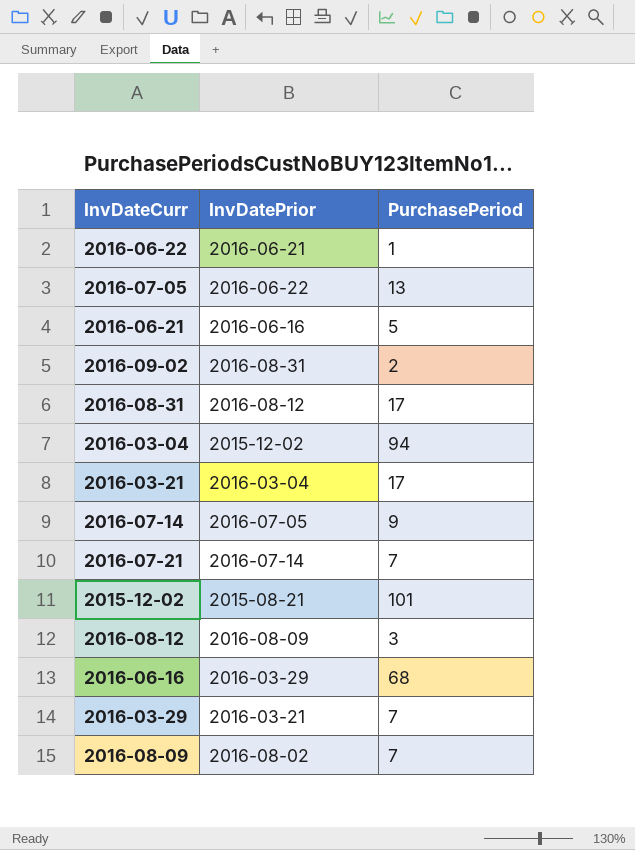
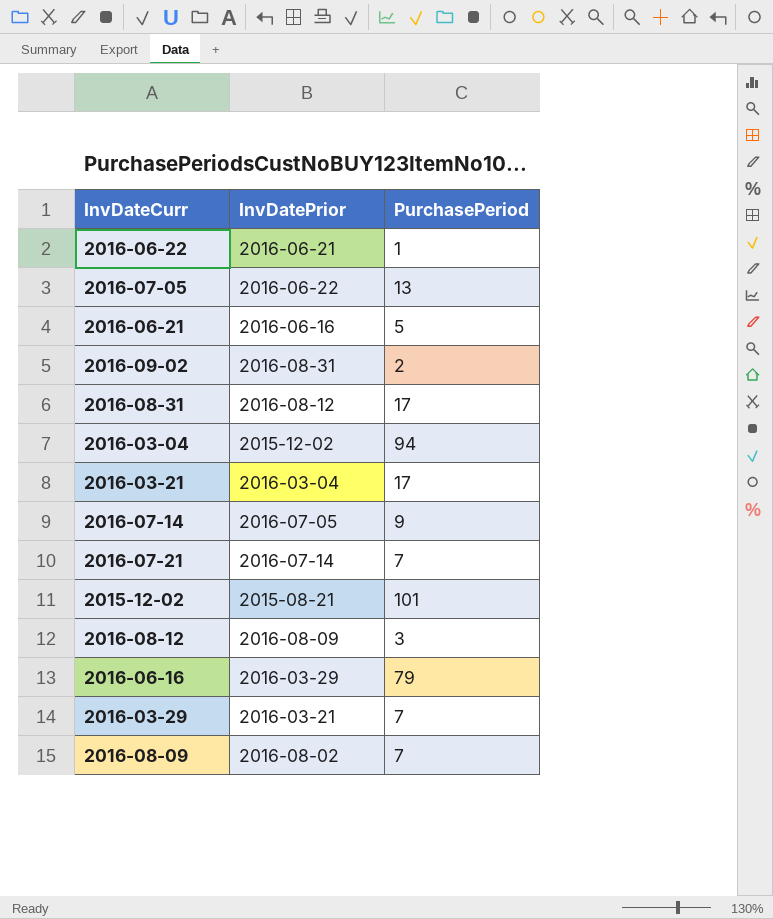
2016-06-16 | PurchasePeriod: 68 -> 79

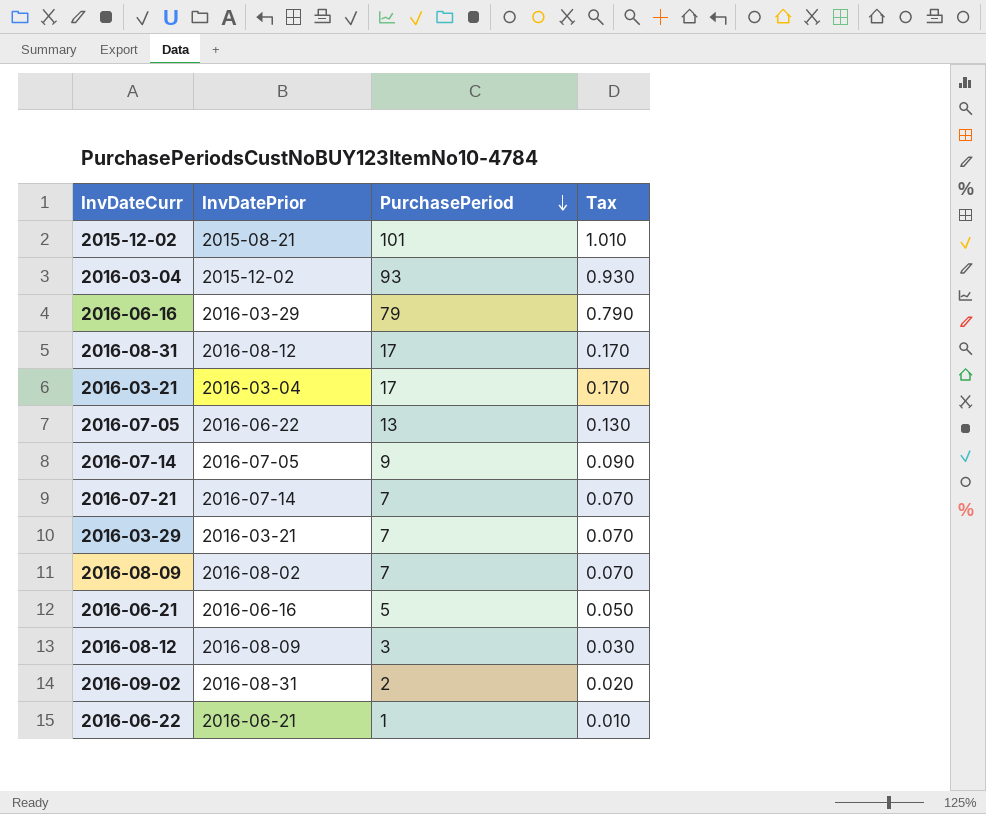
row order: none -> PurchasePeriod descending
column Tax | formula: none -> [PurchasePeriod] * 0.01
2016-03-04 | PurchasePeriod: 94 -> 93

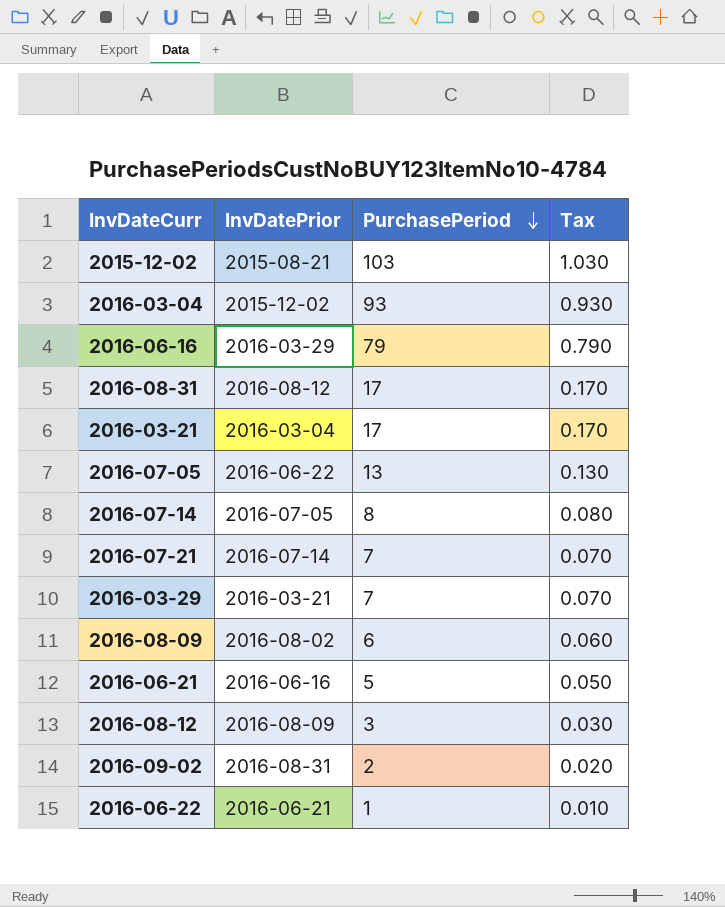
2015-12-02 | PurchasePeriod: 101 -> 103
2015-12-02 | Tax: 1.010 -> 1.030
2016-07-14 | PurchasePeriod: 9 -> 8
2016-07-14 | Tax: 0.090 -> 0.080
2016-08-09 | PurchasePeriod: 7 -> 6
2016-08-09 | Tax: 0.070 -> 0.060

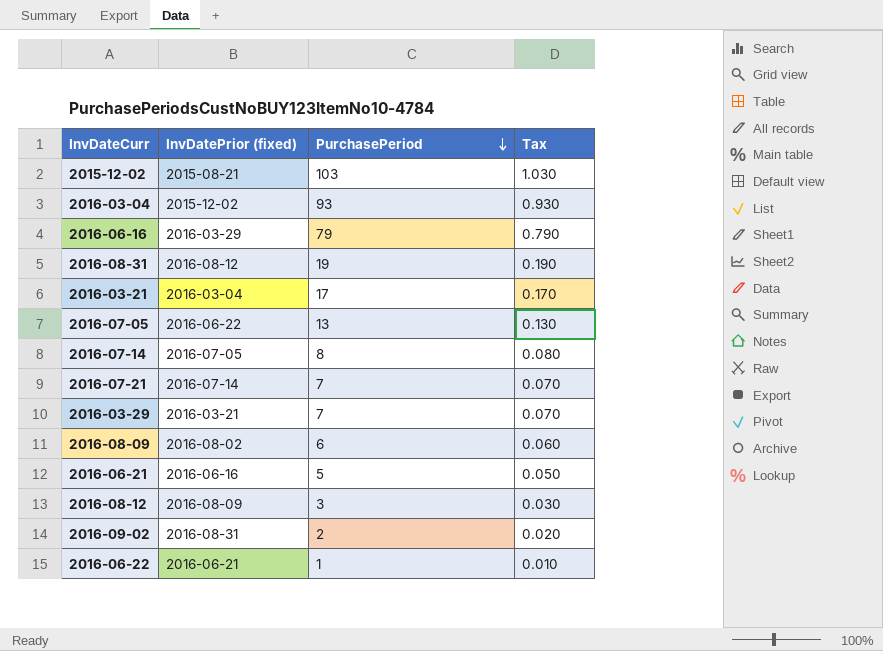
column name: InvDatePrior -> InvDatePrior (fixed)
2016-08-31 | PurchasePeriod: 17 -> 19
2016-08-31 | Tax: 0.170 -> 0.190

